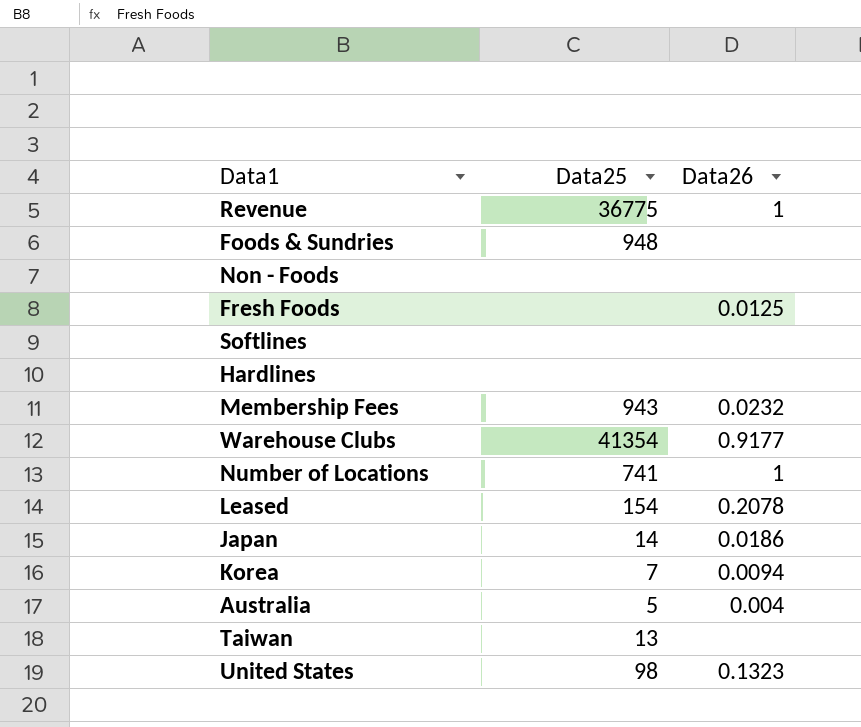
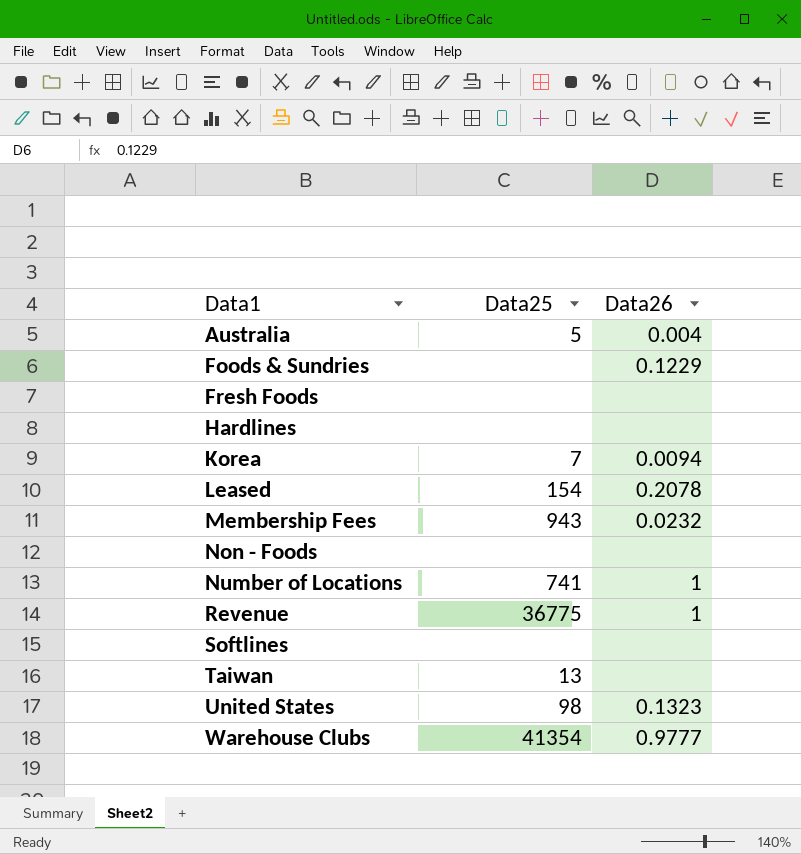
row order: none -> Data1 ascending
row Japan: 14 | 0.0186 -> none
Foods & Sundries | Data25: 948 -> none
Foods & Sundries | Data26: none -> 0.1229
Fresh Foods | Data26: 0.0125 -> none
Warehouse Clubs | Data26: 0.9177 -> 0.9777

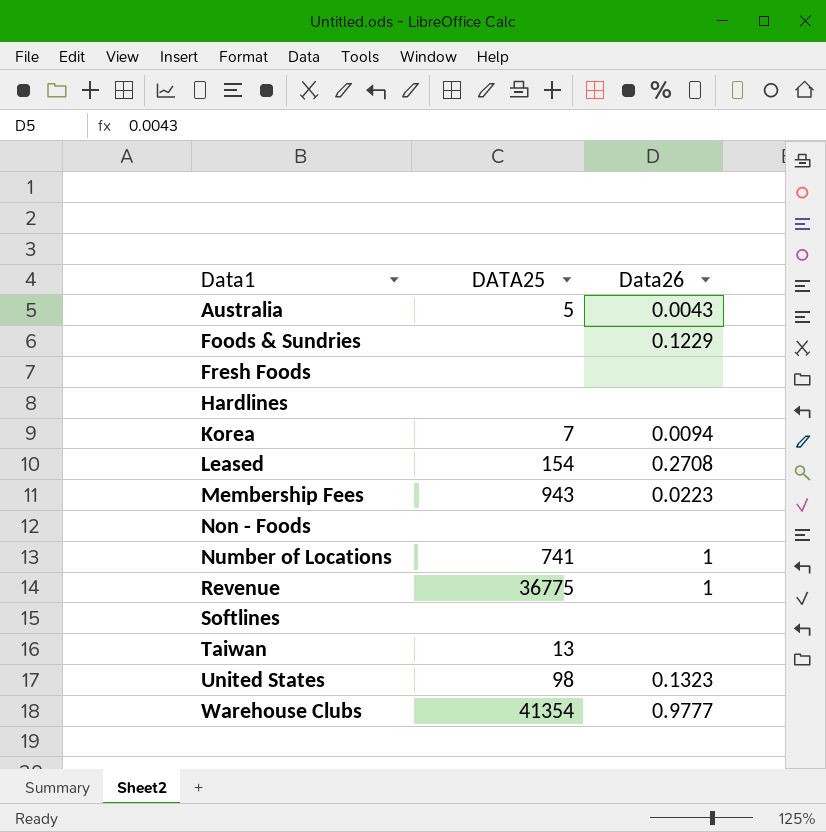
column name: Data25 -> DATA25
Australia | Data26: 0.004 -> 0.0043
Leased | Data26: 0.2078 -> 0.2708
Membership Fees | Data26: 0.0232 -> 0.0223

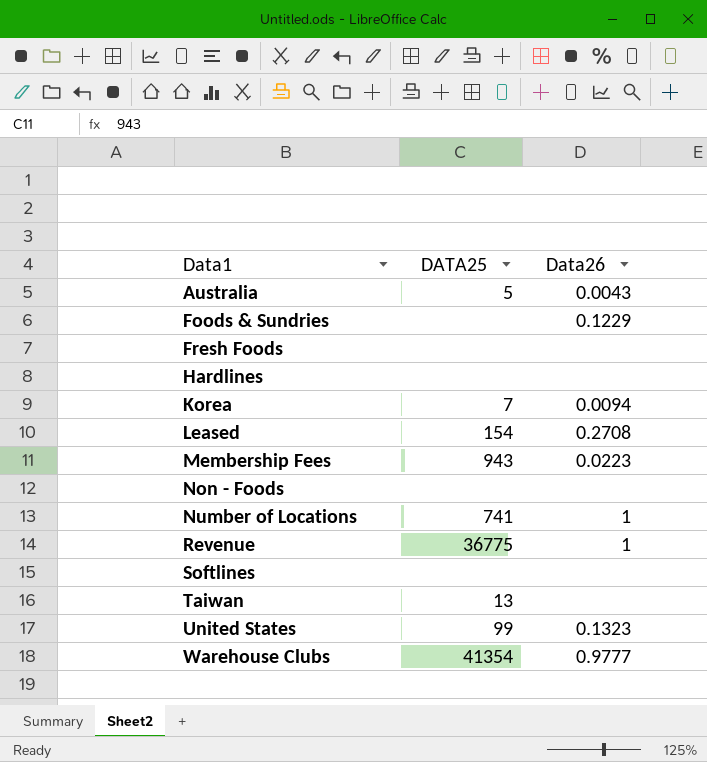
United States | DATA25: 98 -> 99

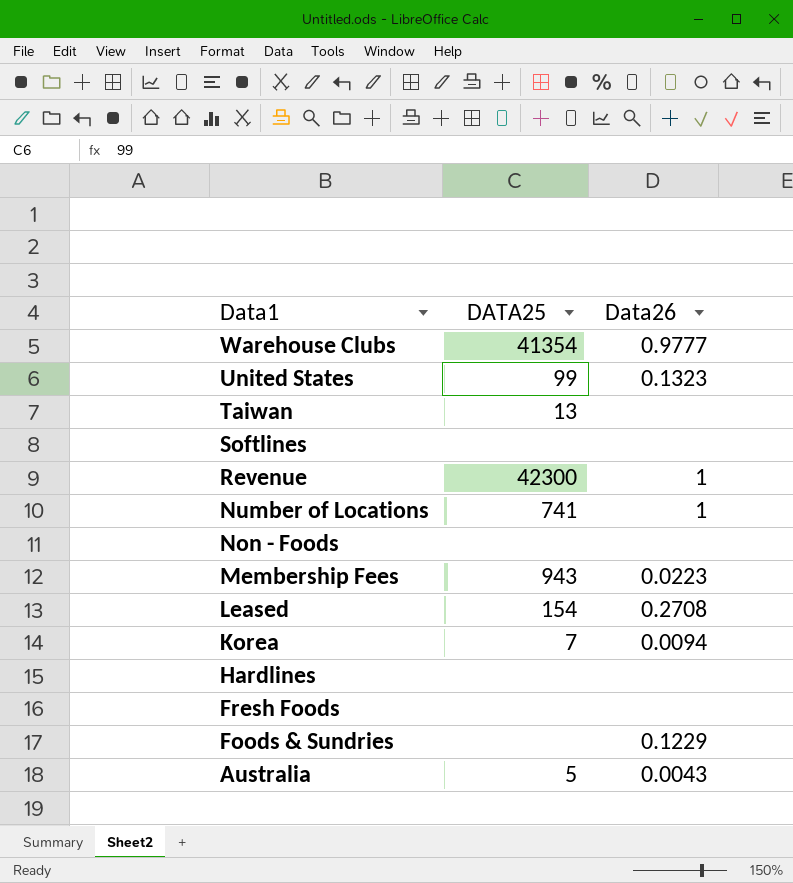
row order: Data1 ascending -> Data1 descending
Revenue | DATA25: 36775 -> 42300

